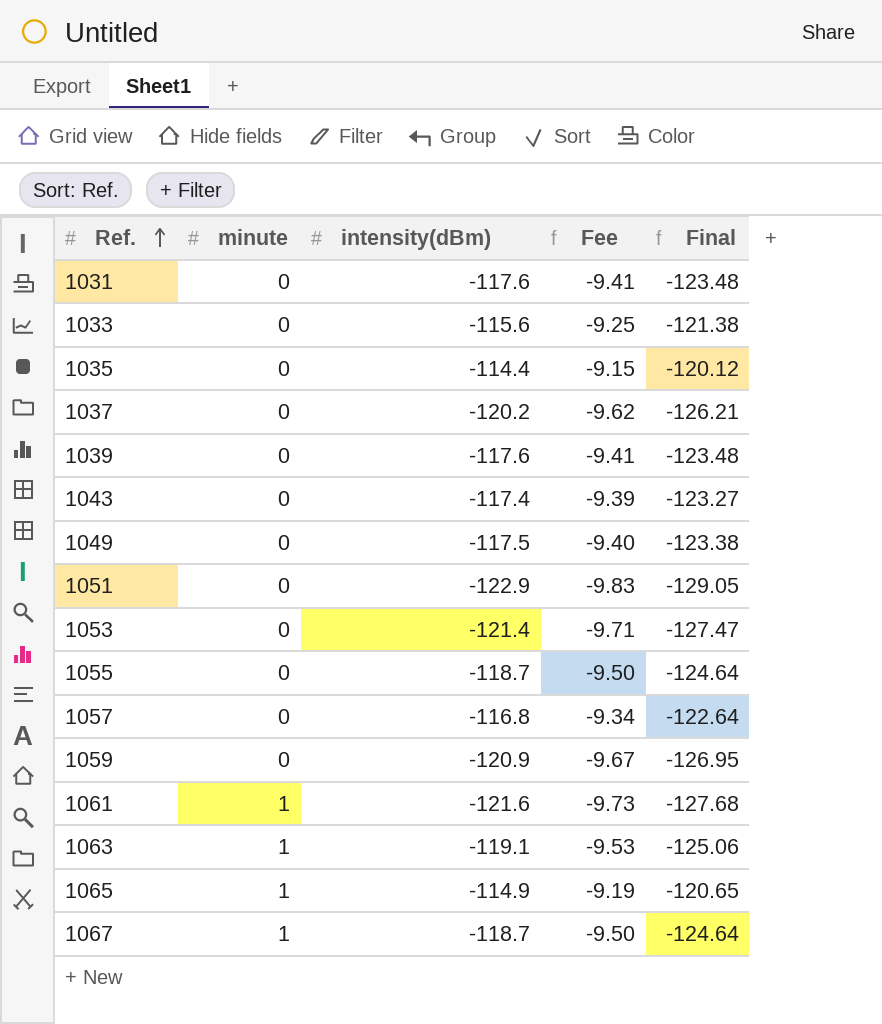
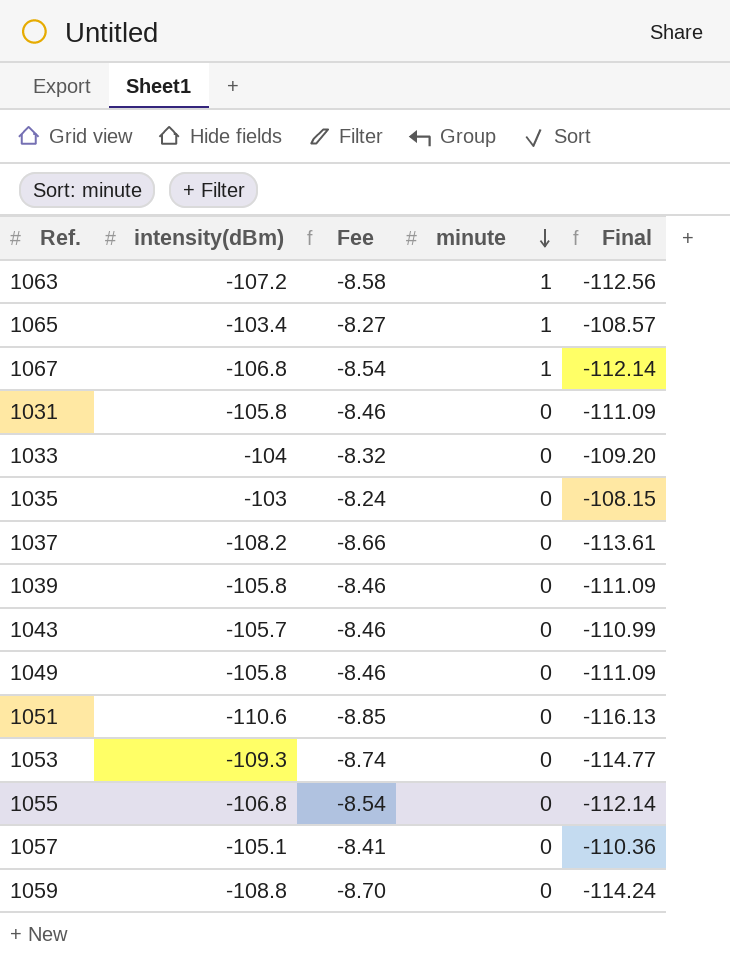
row order: Ref. ascending -> minute descending
column minute | position: 2 -> 4
row 1061: 1 | -121.6 | -9.73 | -127.68 -> none
1063 | intensity(dBm): -119.1 -> -107.2
1063 | Fee: -9.53 -> -8.58
1063 | Final: -125.06 -> -112.56
1065 | intensity(dBm): -114.9 -> -103.4
1065 | Fee: -9.19 -> -8.27
1065 | Final: -120.65 -> -108.57
1067 | intensity(dBm): -118.7 -> -106.8
1067 | Fee: -9.50 -> -8.54
1067 | Final: -124.64 -> -112.14
1031 | intensity(dBm): -117.6 -> -105.8
1031 | Fee: -9.41 -> -8.46
1031 | Final: -123.48 -> -111.09
1033 | intensity(dBm): -115.6 -> -104
1033 | Fee: -9.25 -> -8.32
1033 | Final: -121.38 -> -109.20
1035 | intensity(dBm): -114.4 -> -103
1035 | Fee: -9.15 -> -8.24
1035 | Final: -120.12 -> -108.15
1037 | intensity(dBm): -120.2 -> -108.2
1037 | Fee: -9.62 -> -8.66
1037 | Final: -126.21 -> -113.61
1039 | intensity(dBm): -117.6 -> -105.8
1039 | Fee: -9.41 -> -8.46
1039 | Final: -123.48 -> -111.09
1043 | intensity(dBm): -117.4 -> -105.7
1043 | Fee: -9.39 -> -8.46
1043 | Final: -123.27 -> -110.99
1049 | intensity(dBm): -117.5 -> -105.8
1049 | Fee: -9.40 -> -8.46
1049 | Final: -123.38 -> -111.09
1051 | intensity(dBm): -122.9 -> -110.6
1051 | Fee: -9.83 -> -8.85
1051 | Final: -129.05 -> -116.13
1053 | intensity(dBm): -121.4 -> -109.3
1053 | Fee: -9.71 -> -8.74
1053 | Final: -127.47 -> -114.77
1055 | intensity(dBm): -118.7 -> -106.8
1055 | Fee: -9.50 -> -8.54
1055 | Final: -124.64 -> -112.14
1057 | intensity(dBm): -116.8 -> -105.1
1057 | Fee: -9.34 -> -8.41
1057 | Final: -122.64 -> -110.36
1059 | intensity(dBm): -120.9 -> -108.8
1059 | Fee: -9.67 -> -8.70
1059 | Final: -126.95 -> -114.24

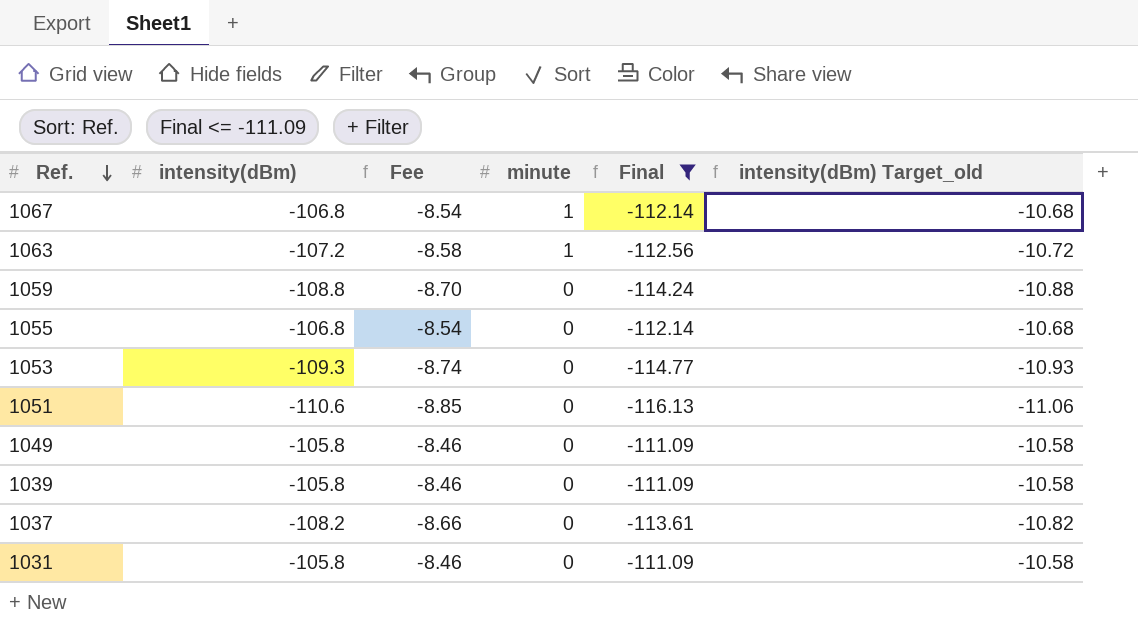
filter: none -> Final <= -111.09
row order: minute descending -> Ref. descending
column intensity(dBm) Target_old | formula: none -> [intensity(dBm)] * 0.1

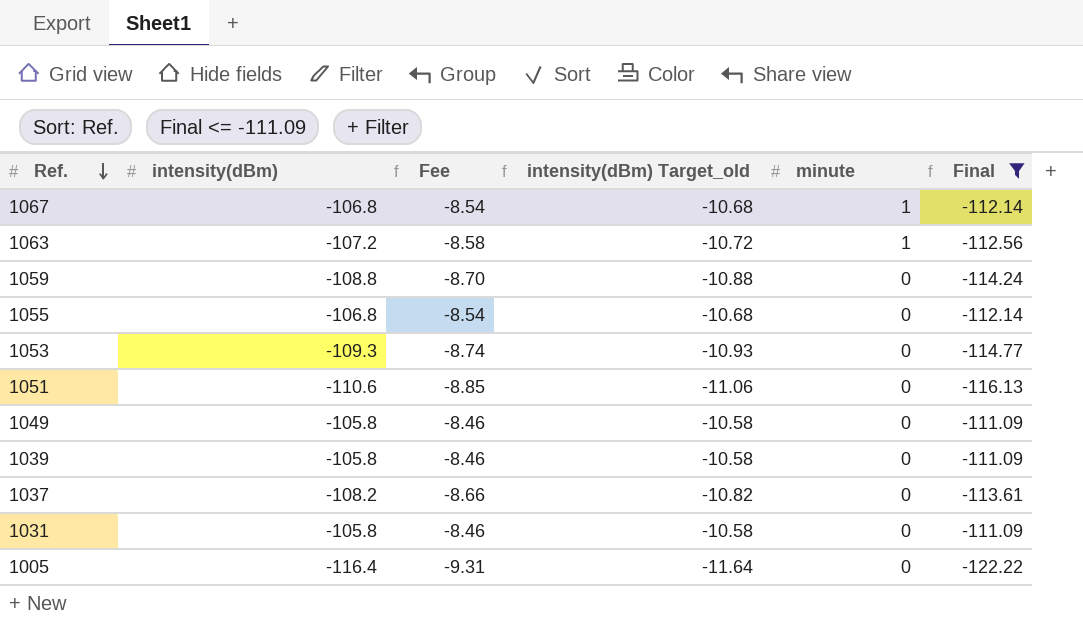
column intensity(dBm) Target_old | position: 6 -> 4
row 1005: none -> -116.4 | -9.31 | -11.64 | 0 | -122.22

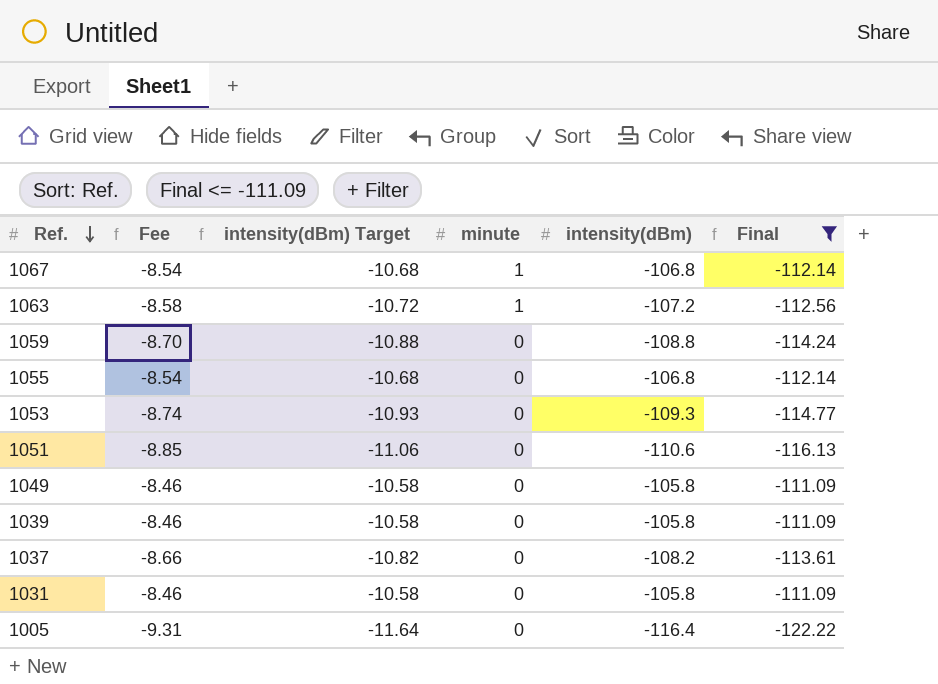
column name: intensity(dBm) Target_old -> intensity(dBm) Target
column intensity(dBm) | position: 2 -> 5

